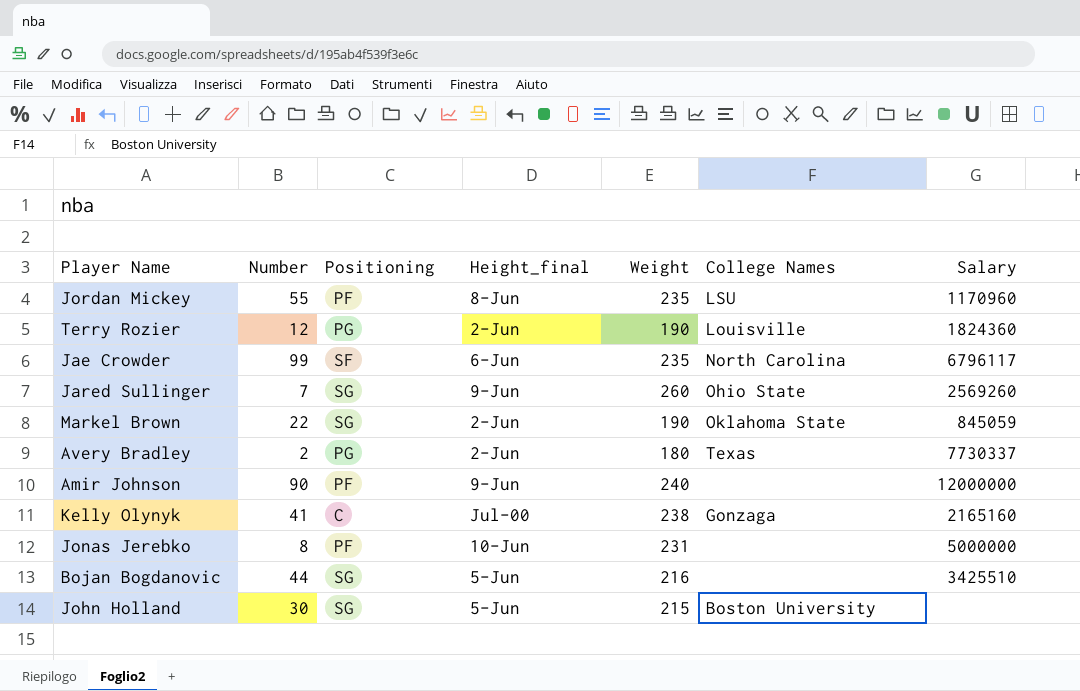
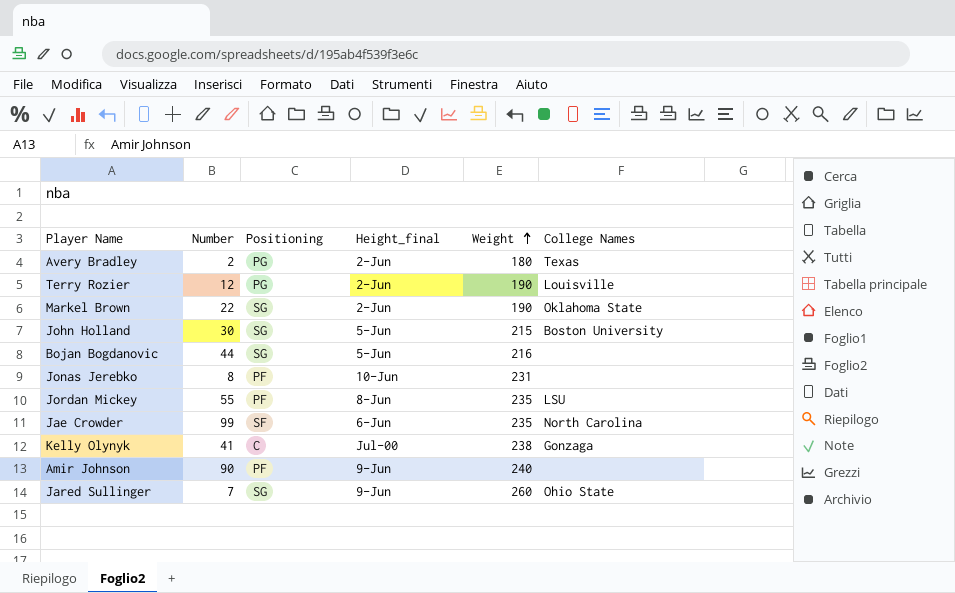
row order: none -> Weight ascending
column Salary | position: 7 -> none

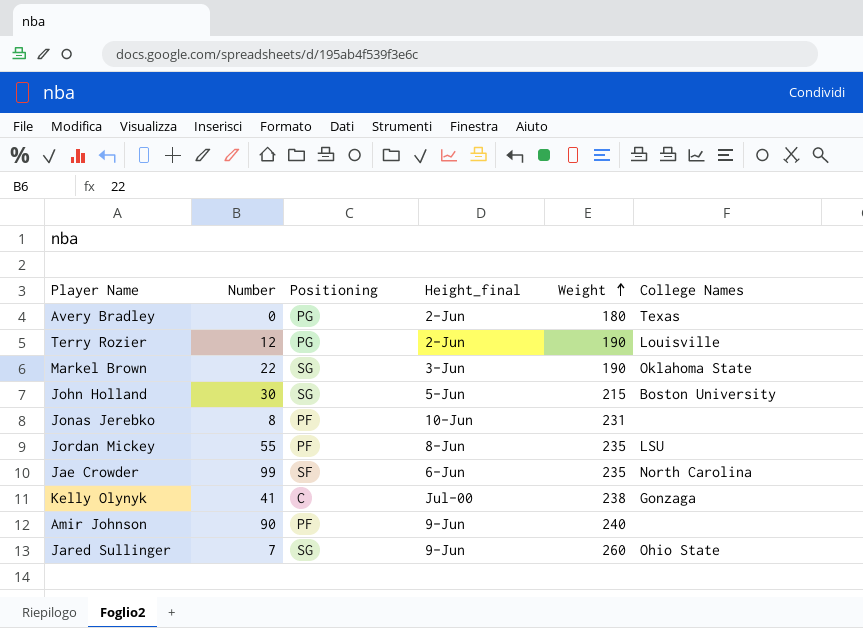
row Bojan Bogdanovic: 44 | SG | 5-Jun | 216 | none -> none
Avery Bradley | Number: 2 -> 0
Markel Brown | Height_final: 2-Jun -> 3-Jun

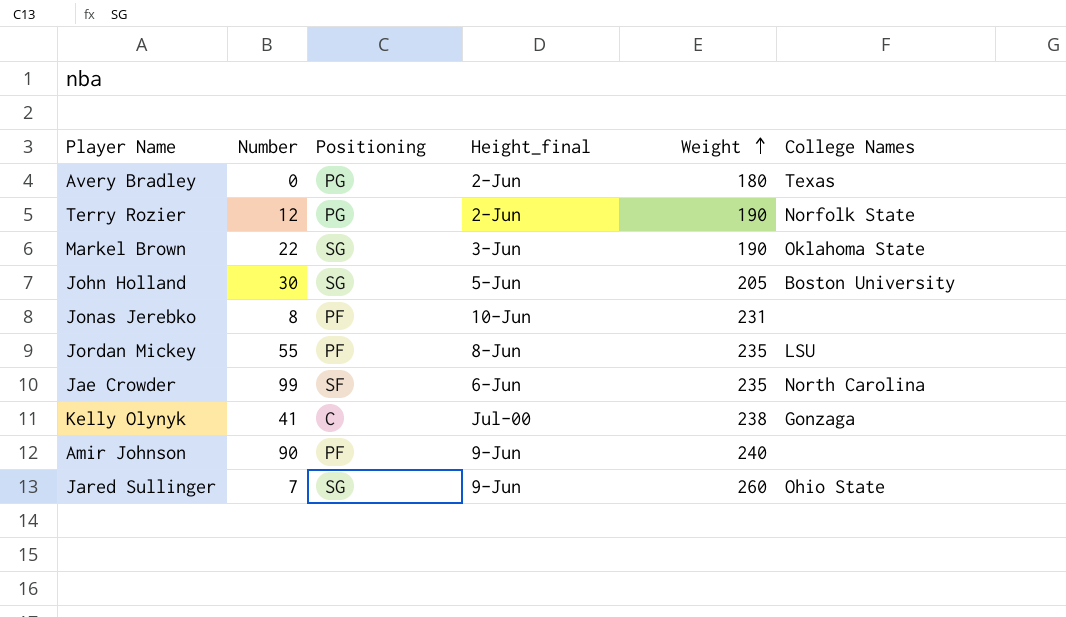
Terry Rozier | College Names: Louisville -> Norfolk State
John Holland | Weight: 215 -> 205

